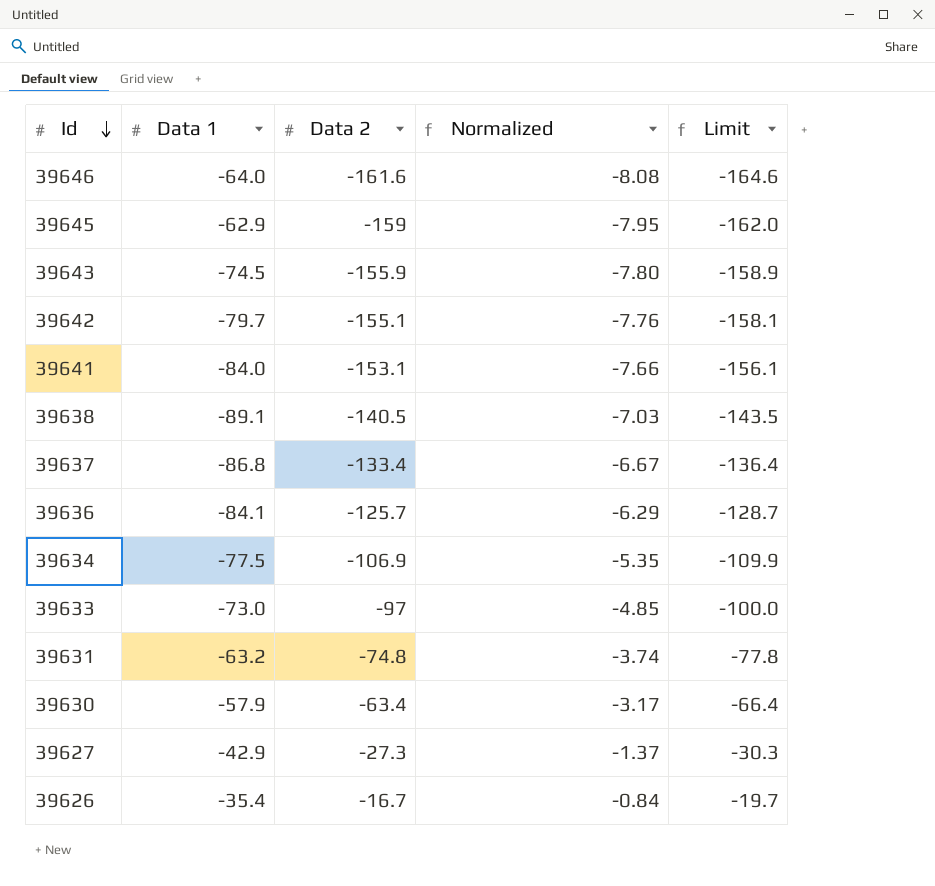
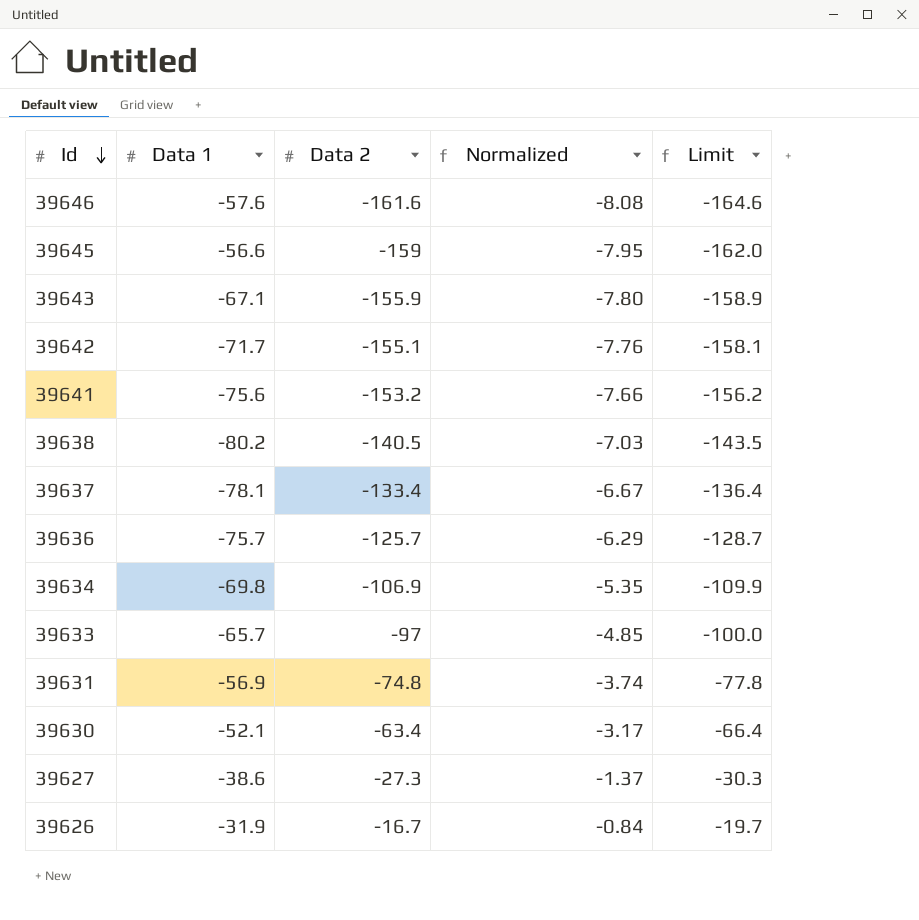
39646 | Data 1: -64.0 -> -57.6
39645 | Data 1: -62.9 -> -56.6
39643 | Data 1: -74.5 -> -67.1
39642 | Data 1: -79.7 -> -71.7
39641 | Data 1: -84.0 -> -75.6
39641 | Data 2: -153.1 -> -153.2
39641 | Limit: -156.1 -> -156.2
39638 | Data 1: -89.1 -> -80.2
39637 | Data 1: -86.8 -> -78.1
39636 | Data 1: -84.1 -> -75.7
39634 | Data 1: -77.5 -> -69.8
39633 | Data 1: -73.0 -> -65.7
39631 | Data 1: -63.2 -> -56.9
39630 | Data 1: -57.9 -> -52.1
39627 | Data 1: -42.9 -> -38.6
39626 | Data 1: -35.4 -> -31.9

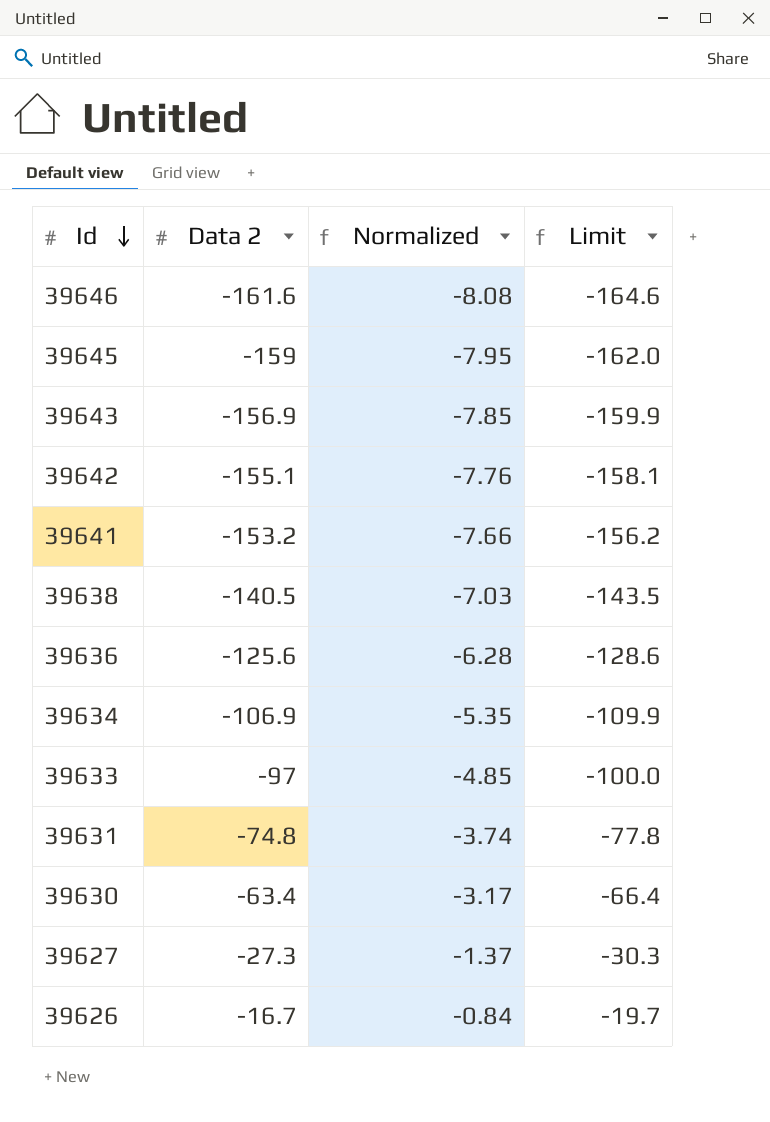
column Data 1 | position: 2 -> none
row 39637: -78.1 | -133.4 | -6.67 | -136.4 -> none
39643 | Data 2: -155.9 -> -156.9
39643 | Normalized: -7.80 -> -7.85
39643 | Limit: -158.9 -> -159.9
39636 | Data 2: -125.7 -> -125.6
39636 | Normalized: -6.29 -> -6.28
39636 | Limit: -128.7 -> -128.6

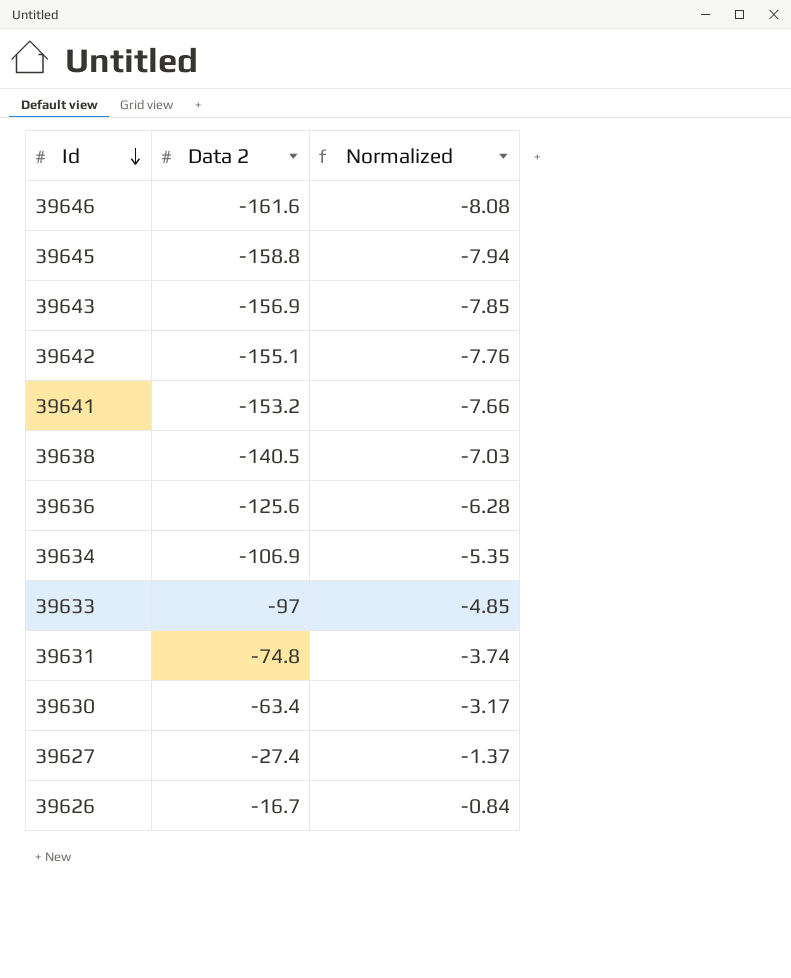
column Limit | formula: [Data 2] - 3 -> none
39645 | Data 2: -159 -> -158.8
39645 | Normalized: -7.95 -> -7.94
39627 | Data 2: -27.3 -> -27.4

